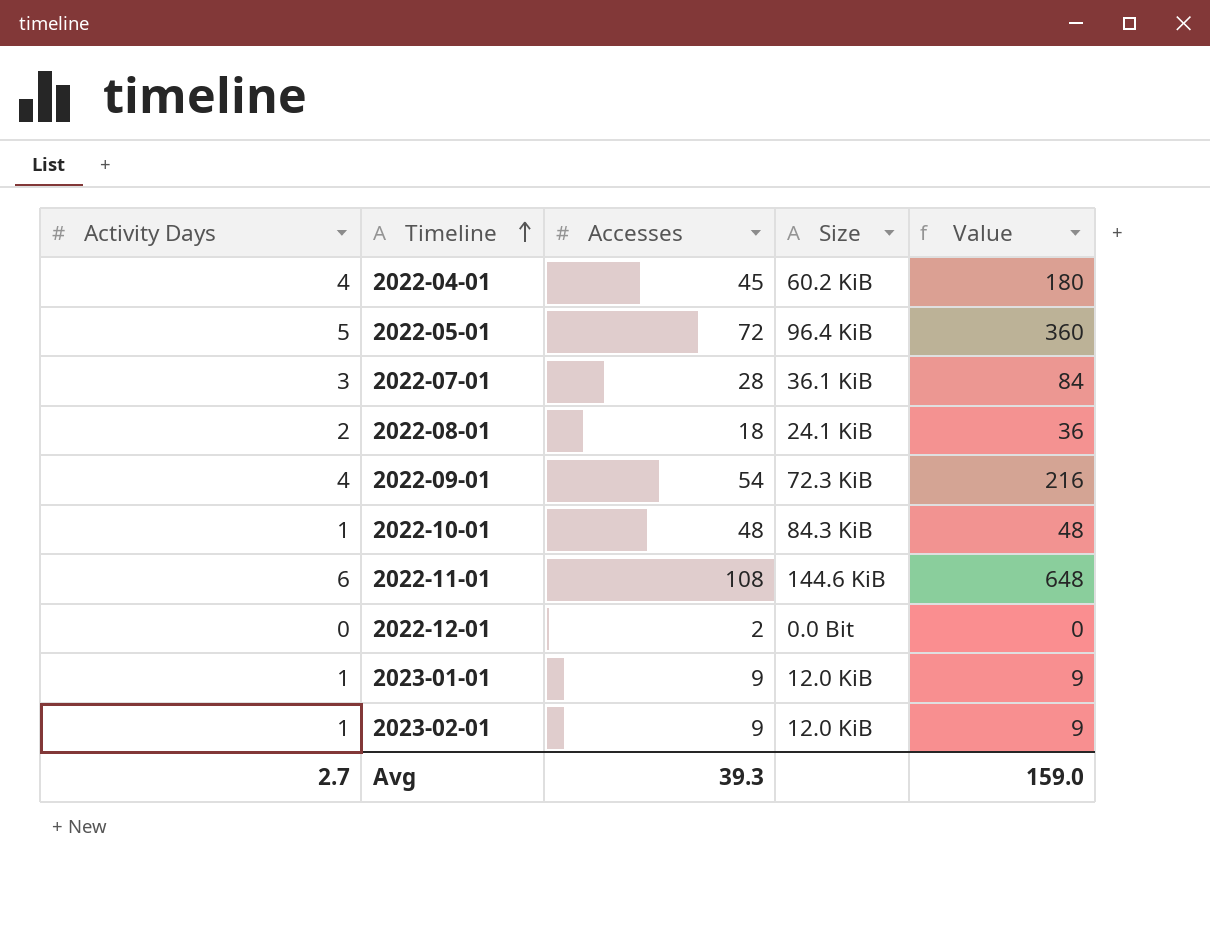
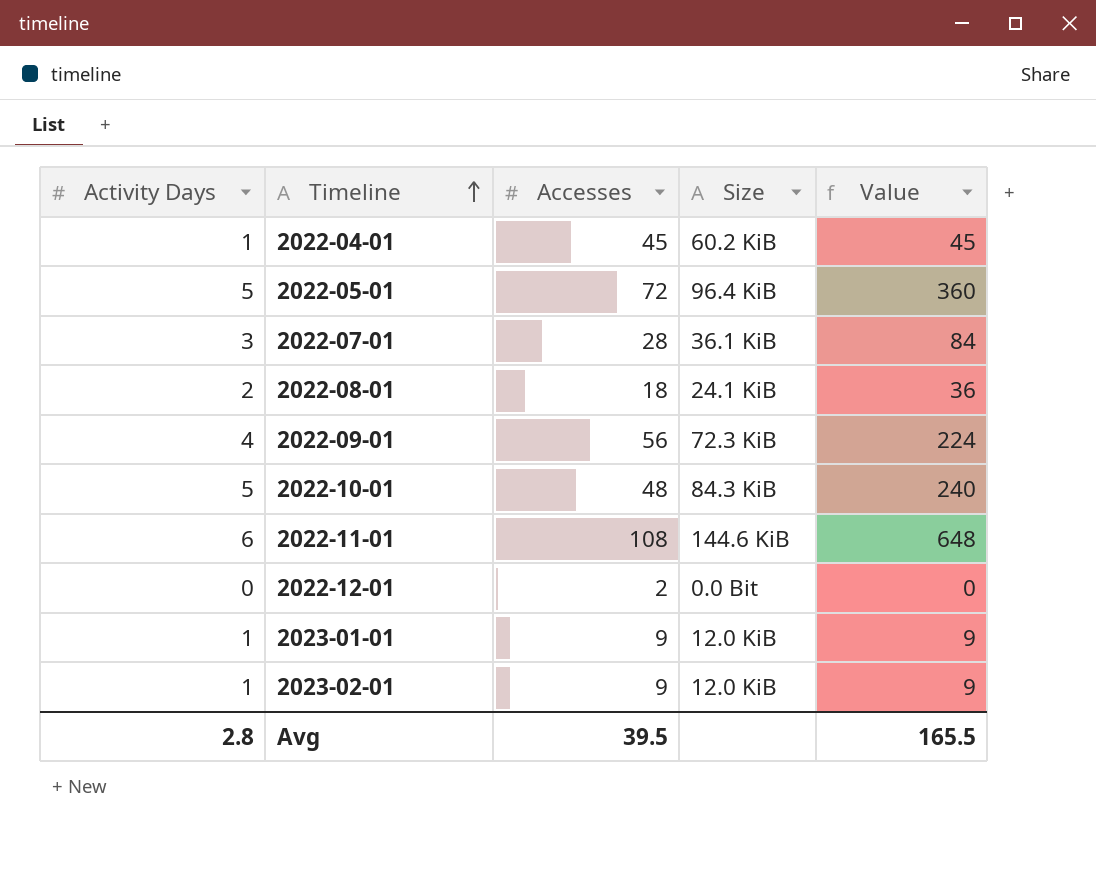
2022-04-01 | Activity Days: 4 -> 1
2022-04-01 | Value: 180 -> 45
2022-09-01 | Accesses: 54 -> 56
2022-09-01 | Value: 216 -> 224
2022-10-01 | Activity Days: 1 -> 5
2022-10-01 | Value: 48 -> 240
Avg | Activity Days: 2.7 -> 2.8
Avg | Accesses: 39.3 -> 39.5
Avg | Value: 159.0 -> 165.5

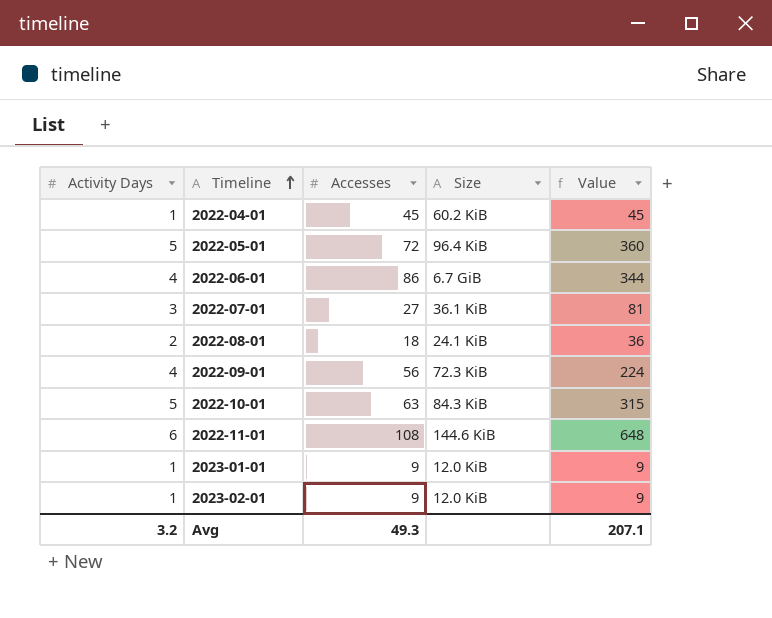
row 2022-12-01: 0 | 2 | 0.0 Bit | 0 -> none
row 2022-06-01: none -> 4 | 86 | 6.7 GiB | 344
2022-07-01 | Accesses: 28 -> 27
2022-07-01 | Value: 84 -> 81
2022-10-01 | Accesses: 48 -> 63
2022-10-01 | Value: 240 -> 315
Avg | Activity Days: 2.8 -> 3.2
Avg | Accesses: 39.5 -> 49.3
Avg | Value: 165.5 -> 207.1

